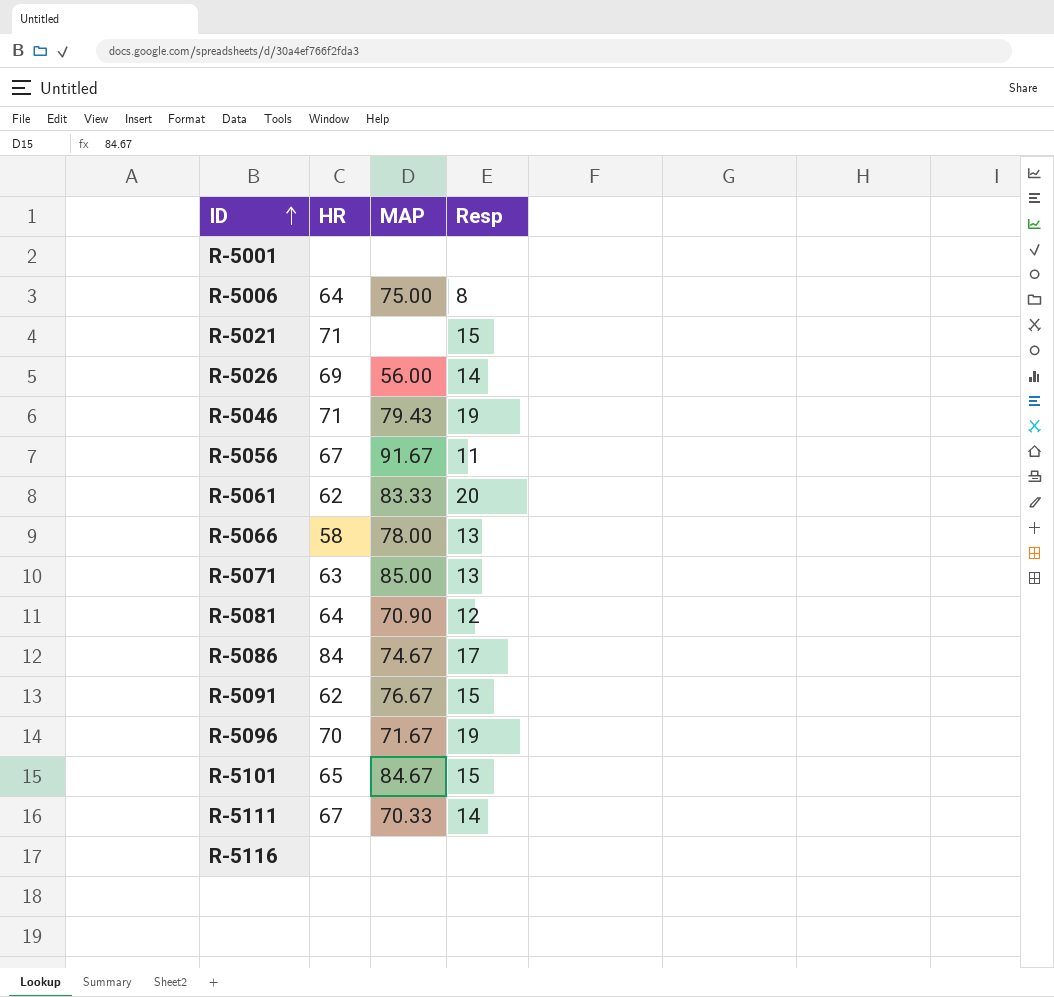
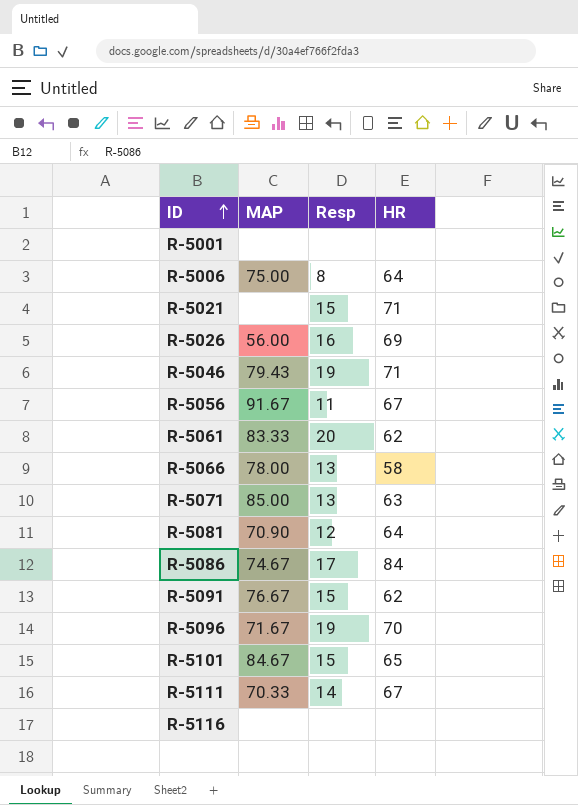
column HR | position: 2 -> 4
R-5026 | Resp: 14 -> 16

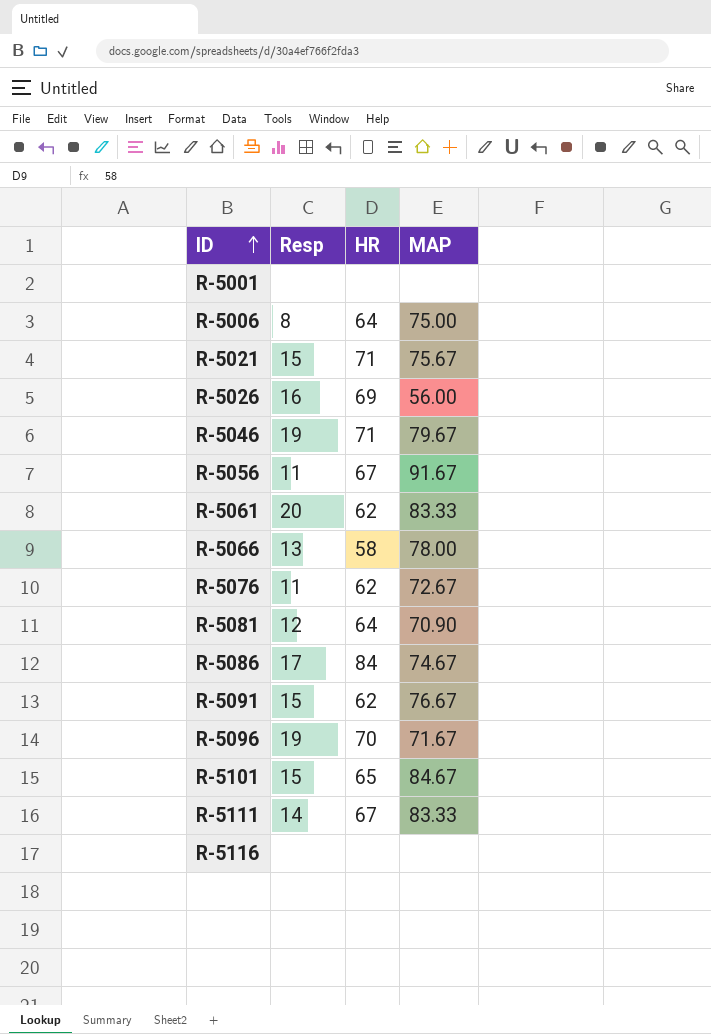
column MAP | position: 2 -> 4
row R-5071: 85.00 | 13 | 63 -> none
R-5021 | MAP: none -> 75.67
R-5046 | MAP: 79.43 -> 79.67
row R-5076: none -> 11 | 62 | 72.67
R-5111 | MAP: 70.33 -> 83.33

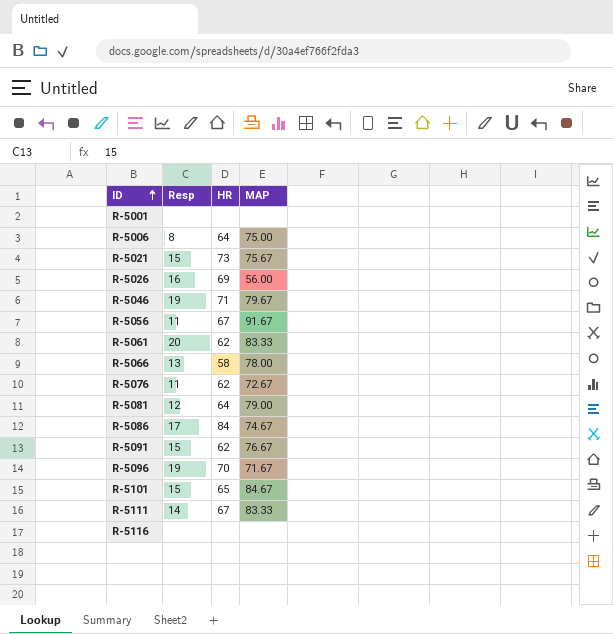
R-5021 | HR: 71 -> 73
R-5081 | MAP: 70.90 -> 79.00

